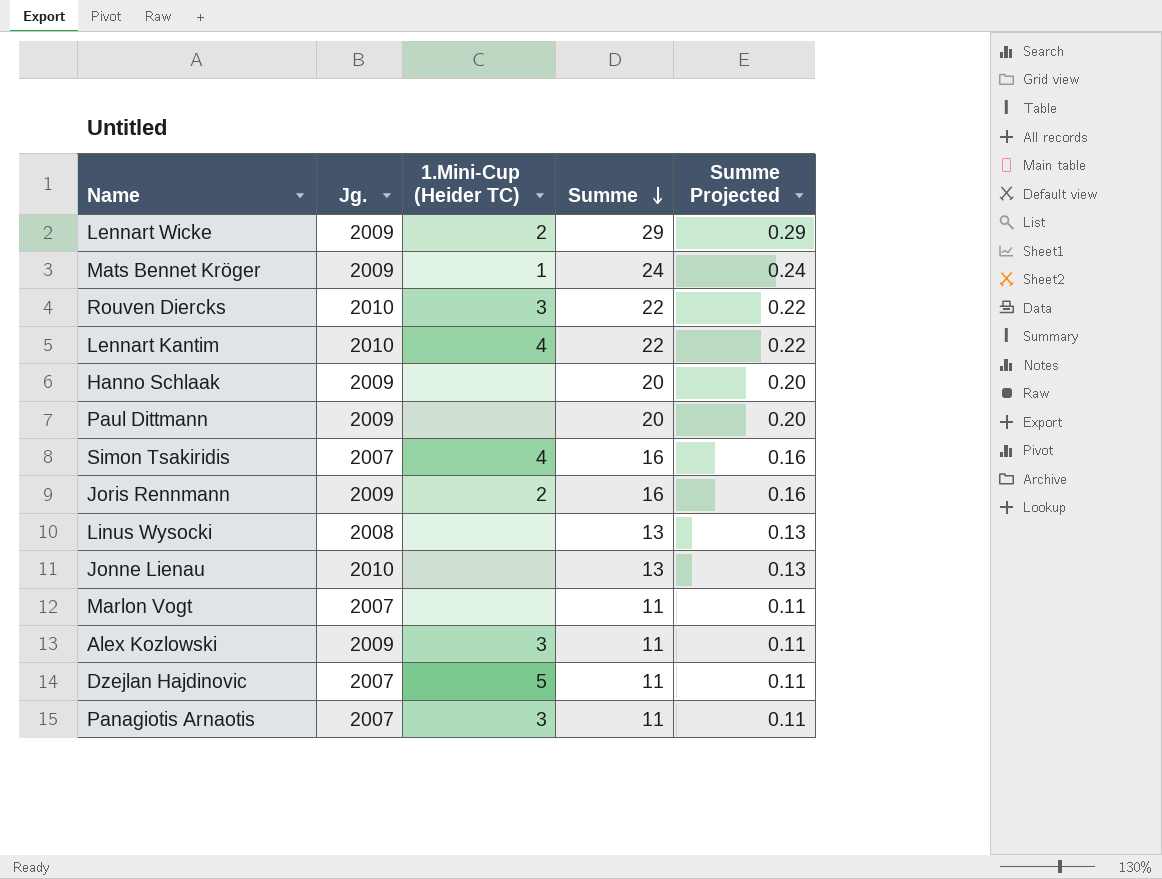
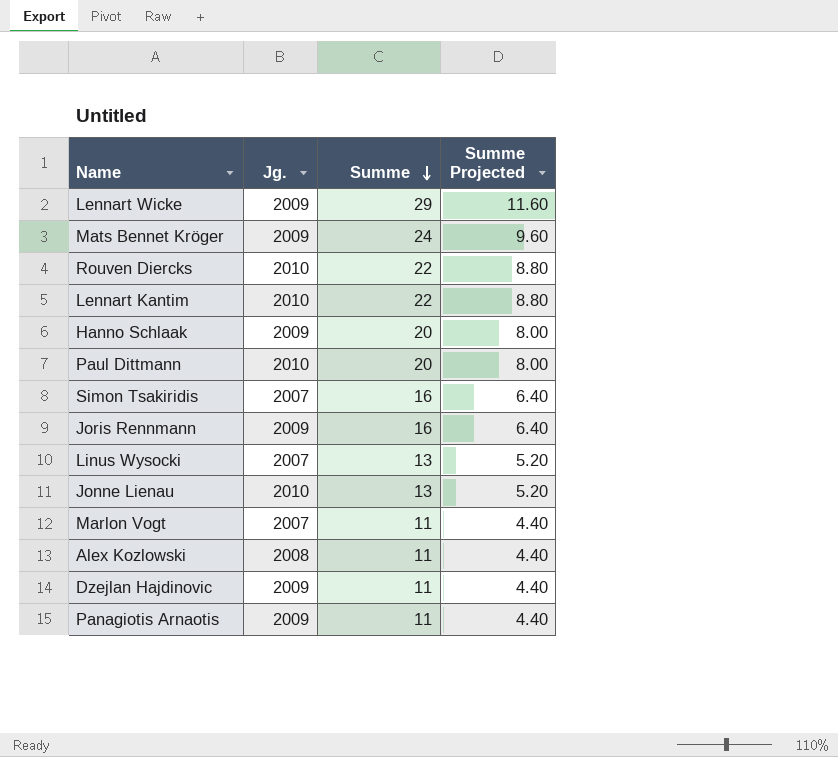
column 1.Mini-Cup (Heider TC) | position: 3 -> none
column Summe Projected | formula: [Summe] * 0.01 -> [Summe] * 0.4
Paul Dittmann | Jg.: 2009 -> 2010
Linus Wysocki | Jg.: 2008 -> 2007
Alex Kozlowski | Jg.: 2009 -> 2008
Dzejlan Hajdinovic | Jg.: 2007 -> 2009
Panagiotis Arnaotis | Jg.: 2007 -> 2009

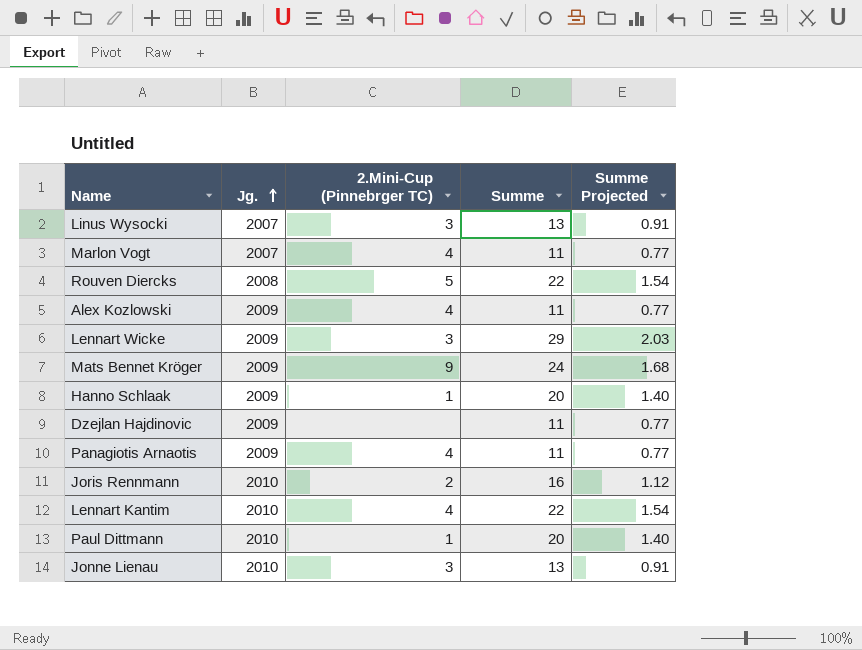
row order: Summe descending -> Jg. ascending
column 2.Mini-Cup (Pinnebrger TC) | position: none -> 3
column Summe Projected | formula: [Summe] * 0.4 -> [Summe] * 0.07
row Simon Tsakiridis: 2007 | 16 | 6.40 -> none
Rouven Diercks | Jg.: 2010 -> 2008
Alex Kozlowski | Jg.: 2008 -> 2009
Joris Rennmann | Jg.: 2009 -> 2010

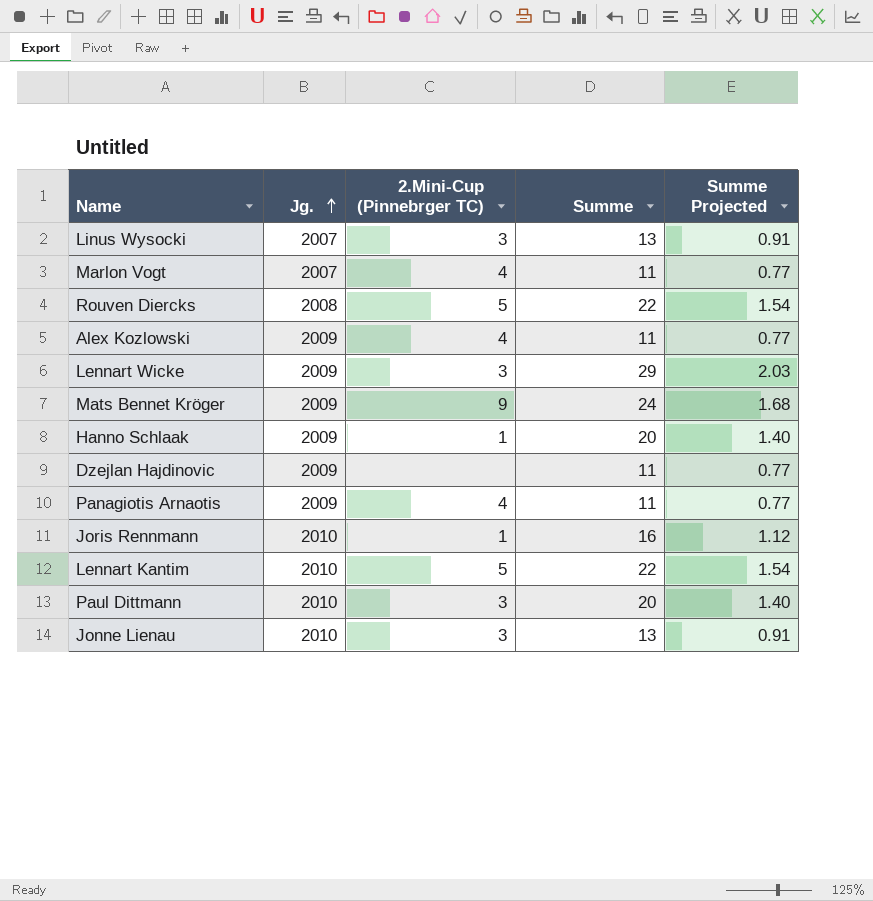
Joris Rennmann | 2.Mini-Cup (Pinnebrger TC): 2 -> 1
Lennart Kantim | 2.Mini-Cup (Pinnebrger TC): 4 -> 5
Paul Dittmann | 2.Mini-Cup (Pinnebrger TC): 1 -> 3

